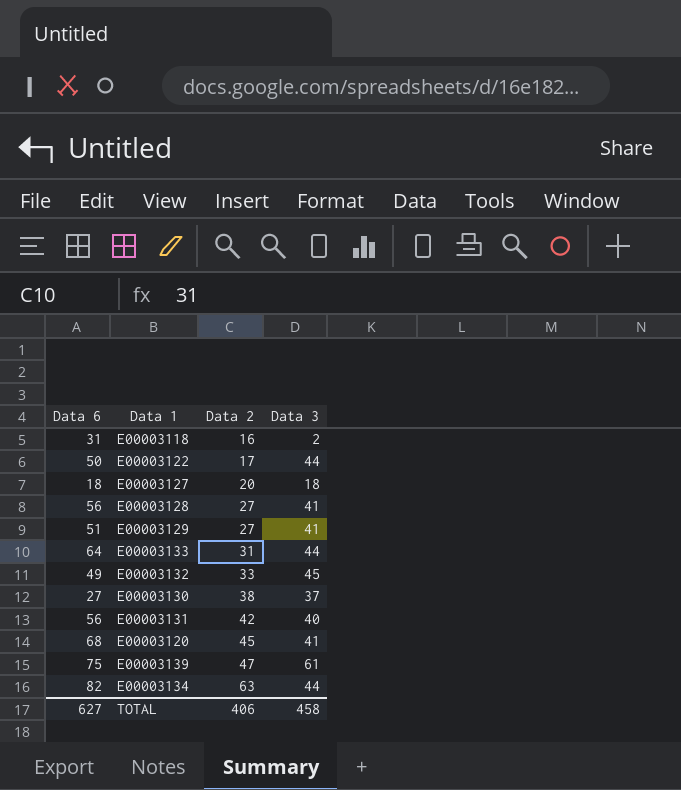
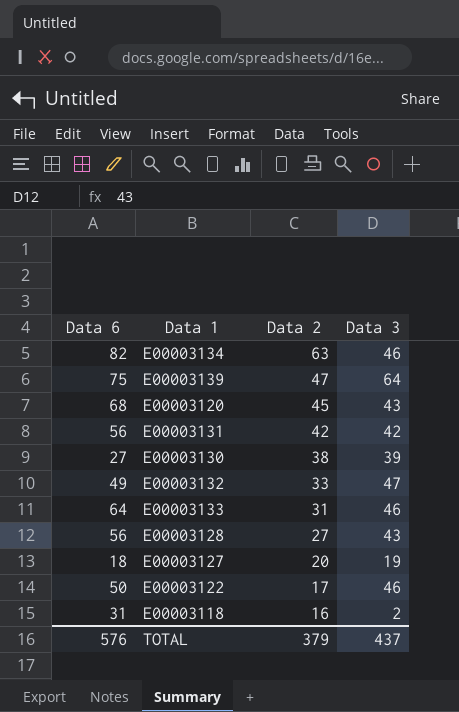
row order: Data 2 ascending -> Data 2 descending
row E00003129: 51 | 27 | 41 -> none
E00003134 | Data 3: 44 -> 46
E00003139 | Data 3: 61 -> 64
E00003120 | Data 3: 41 -> 43
E00003131 | Data 3: 40 -> 42
E00003130 | Data 3: 37 -> 39
E00003132 | Data 3: 45 -> 47
E00003133 | Data 3: 44 -> 46
E00003128 | Data 3: 41 -> 43
E00003127 | Data 3: 18 -> 19
E00003122 | Data 3: 44 -> 46
TOTAL | Data 6: 627 -> 576
TOTAL | Data 2: 406 -> 379
TOTAL | Data 3: 458 -> 437

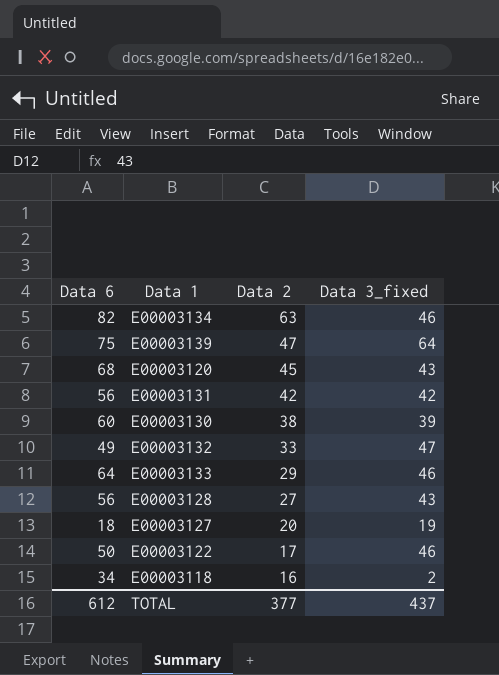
column name: Data 3 -> Data 3_fixed
E00003130 | Data 6: 27 -> 60
E00003133 | Data 2: 31 -> 29
E00003118 | Data 6: 31 -> 34
TOTAL | Data 6: 576 -> 612
TOTAL | Data 2: 379 -> 377

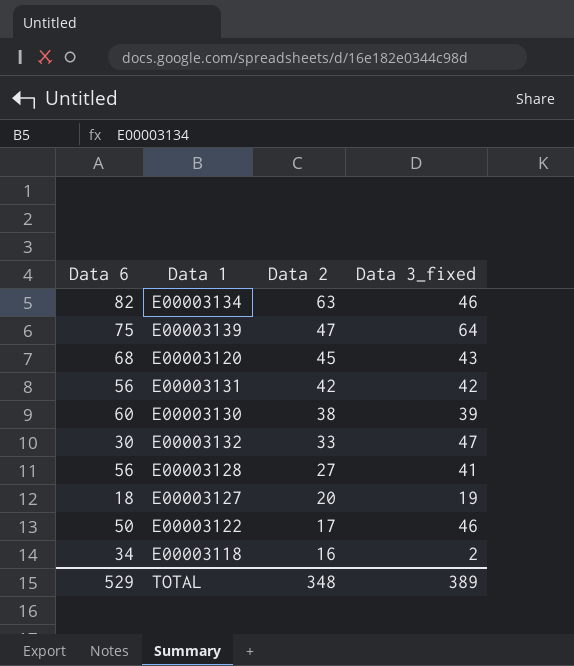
row E00003133: 64 | 29 | 46 -> none
E00003132 | Data 6: 49 -> 30
E00003128 | Data 3_fixed: 43 -> 41
TOTAL | Data 6: 612 -> 529
TOTAL | Data 2: 377 -> 348
TOTAL | Data 3_fixed: 437 -> 389

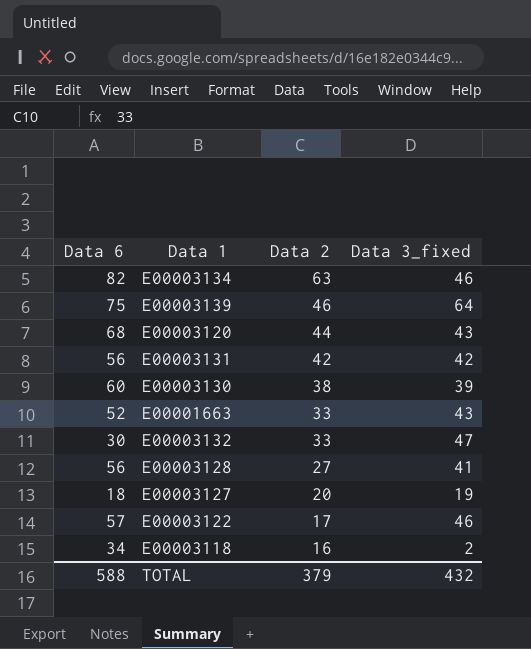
E00003139 | Data 2: 47 -> 46
E00003120 | Data 2: 45 -> 44
row E00001663: none -> 52 | 33 | 43
E00003122 | Data 6: 50 -> 57
TOTAL | Data 6: 529 -> 588
TOTAL | Data 2: 348 -> 379
TOTAL | Data 3_fixed: 389 -> 432

